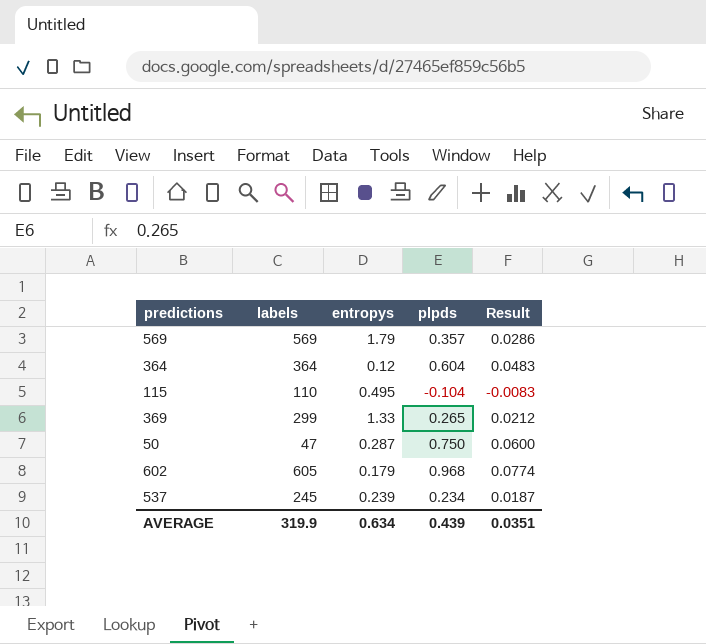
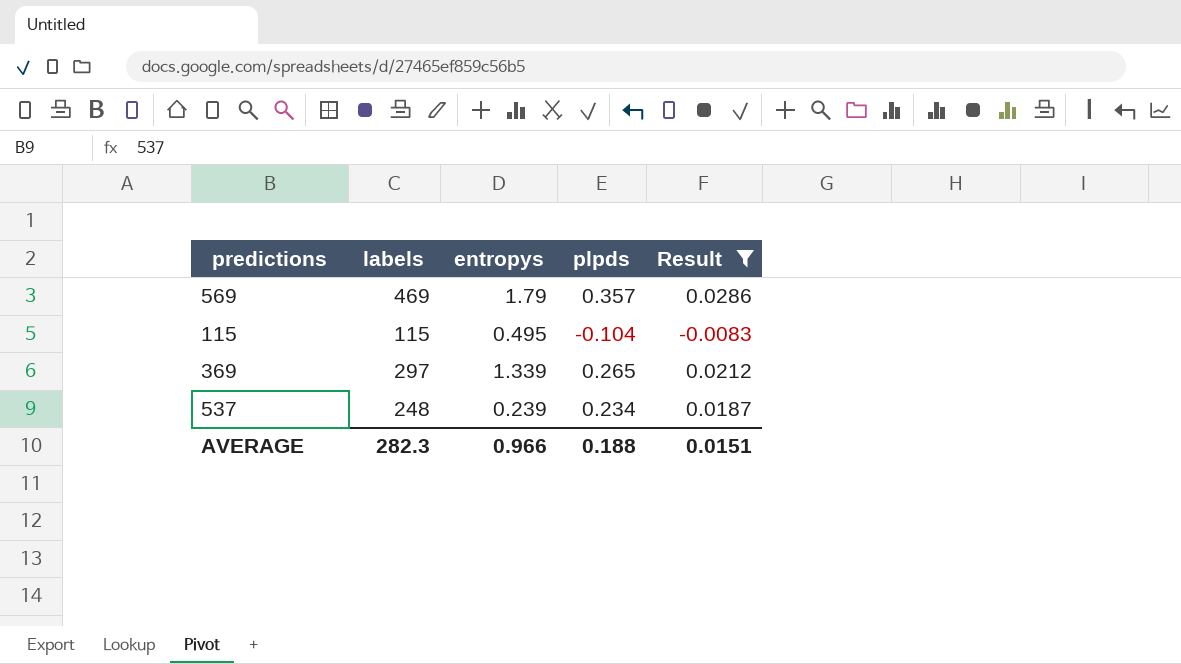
filter: none -> Result <= 0.0286
569 | labels: 569 -> 469
115 | labels: 110 -> 115
369 | labels: 299 -> 297
369 | entropys: 1.33 -> 1.339
537 | labels: 245 -> 248
AVERAGE | labels: 319.9 -> 282.3
AVERAGE | entropys: 0.634 -> 0.966
AVERAGE | plpds: 0.439 -> 0.188
AVERAGE | Result: 0.0351 -> 0.0151

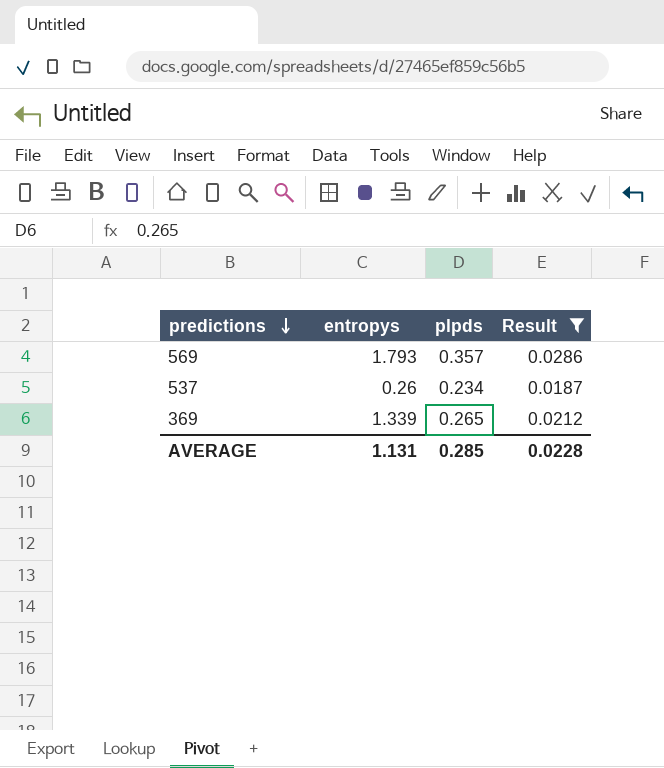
row order: none -> predictions descending
column labels | position: 2 -> none
row 115: 115 | 0.495 | -0.104 | -0.0083 -> none
569 | entropys: 1.79 -> 1.793
537 | entropys: 0.239 -> 0.26
AVERAGE | entropys: 0.966 -> 1.131
AVERAGE | plpds: 0.188 -> 0.285
AVERAGE | Result: 0.0151 -> 0.0228

